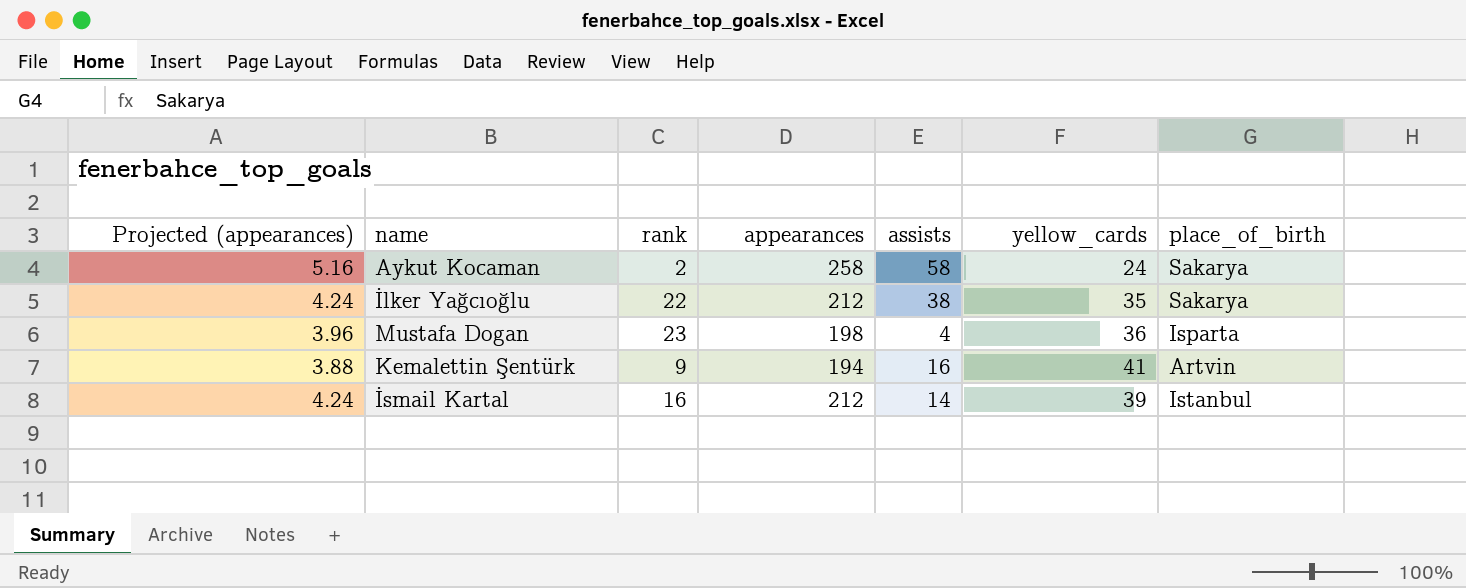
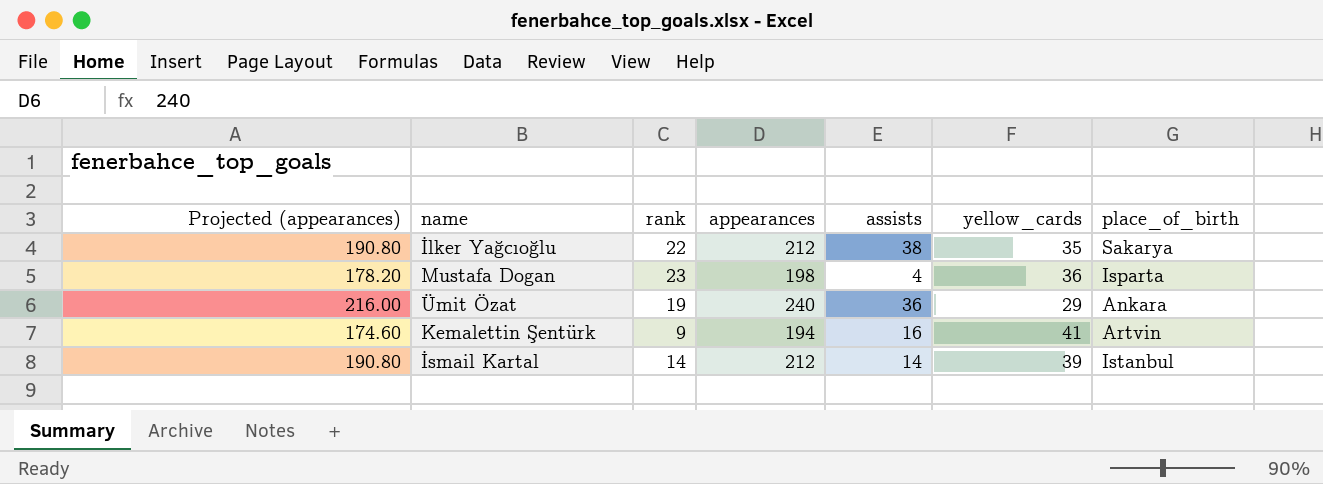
column Projected (appearances) | formula: [appearances] * 0.02 -> [appearances] * 0.9
row Aykut Kocaman: 5.16 | 2 | 258 | 58 | 24 | Sakarya -> none
row Ümit Özat: none -> 216.00 | 19 | 240 | 36 | 29 | Ankara
İsmail Kartal | rank: 16 -> 14

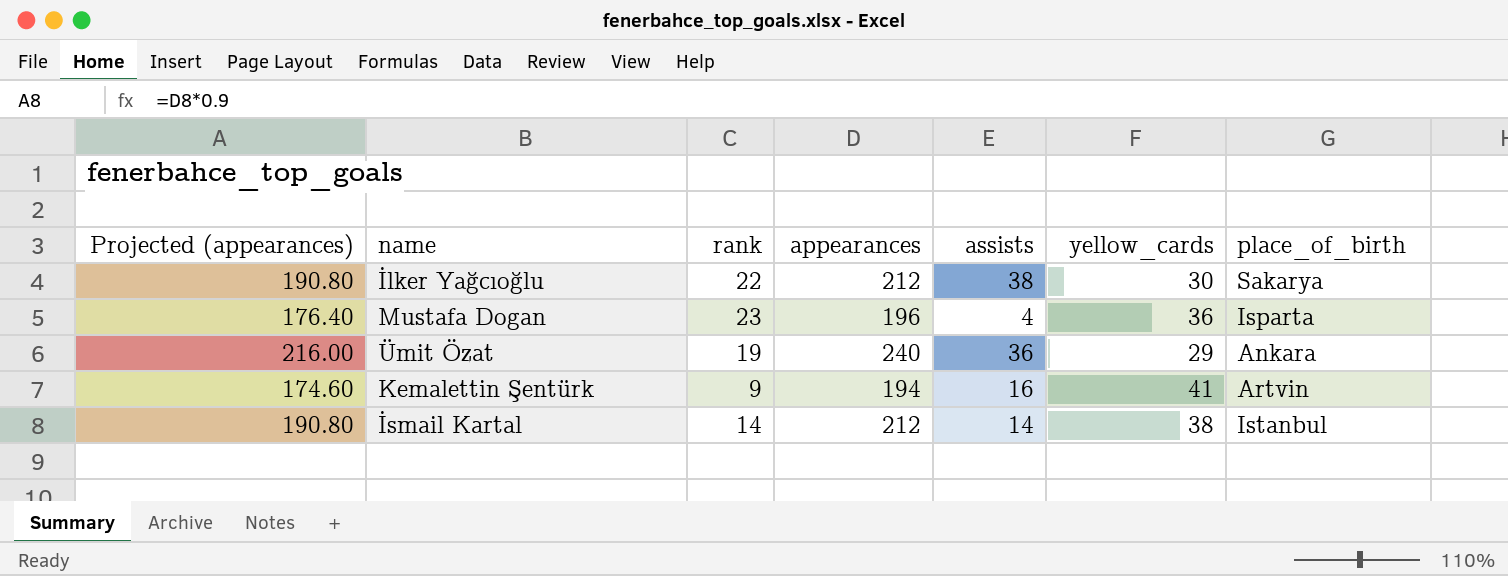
İlker Yağcıoğlu | yellow_cards: 35 -> 30
Mustafa Dogan | Projected (appearances): 178.20 -> 176.40
Mustafa Dogan | appearances: 198 -> 196
İsmail Kartal | yellow_cards: 39 -> 38

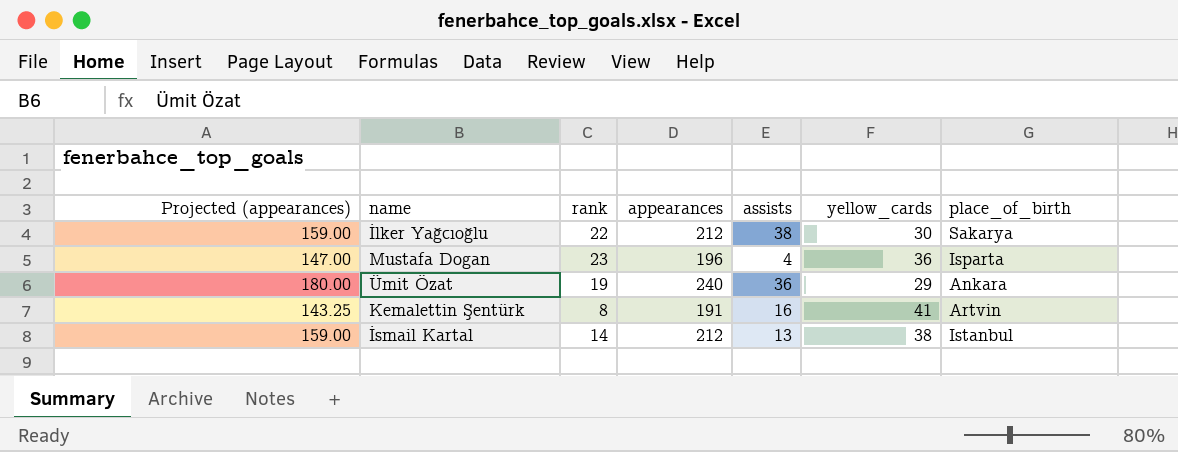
column Projected (appearances) | formula: [appearances] * 0.9 -> [appearances] * 0.75
Kemalettin Şentürk | rank: 9 -> 8
Kemalettin Şentürk | appearances: 194 -> 191
İsmail Kartal | assists: 14 -> 13

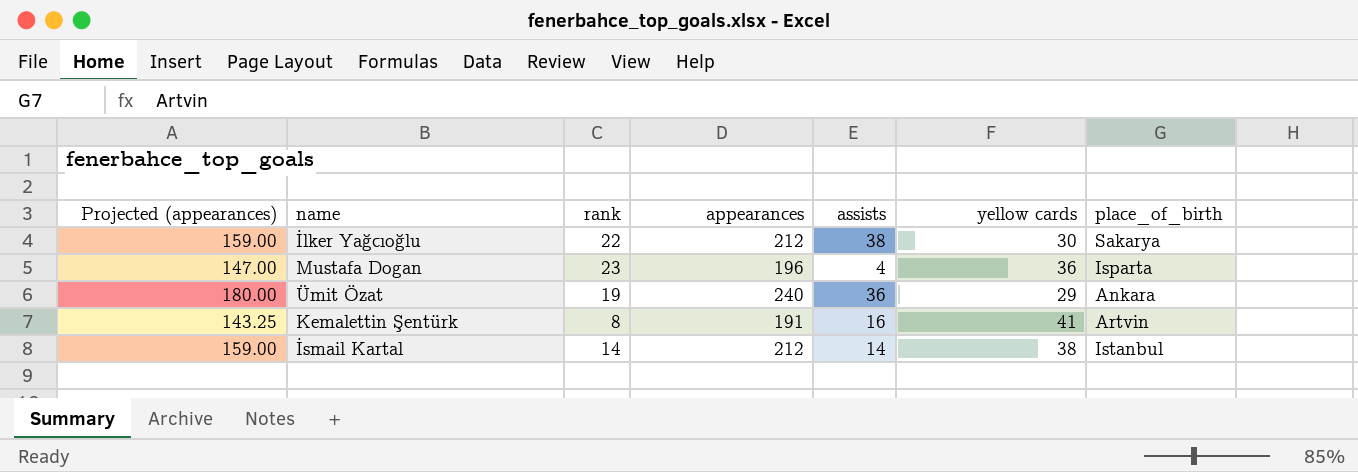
column name: yellow_cards -> yellow cards
İsmail Kartal | assists: 13 -> 14

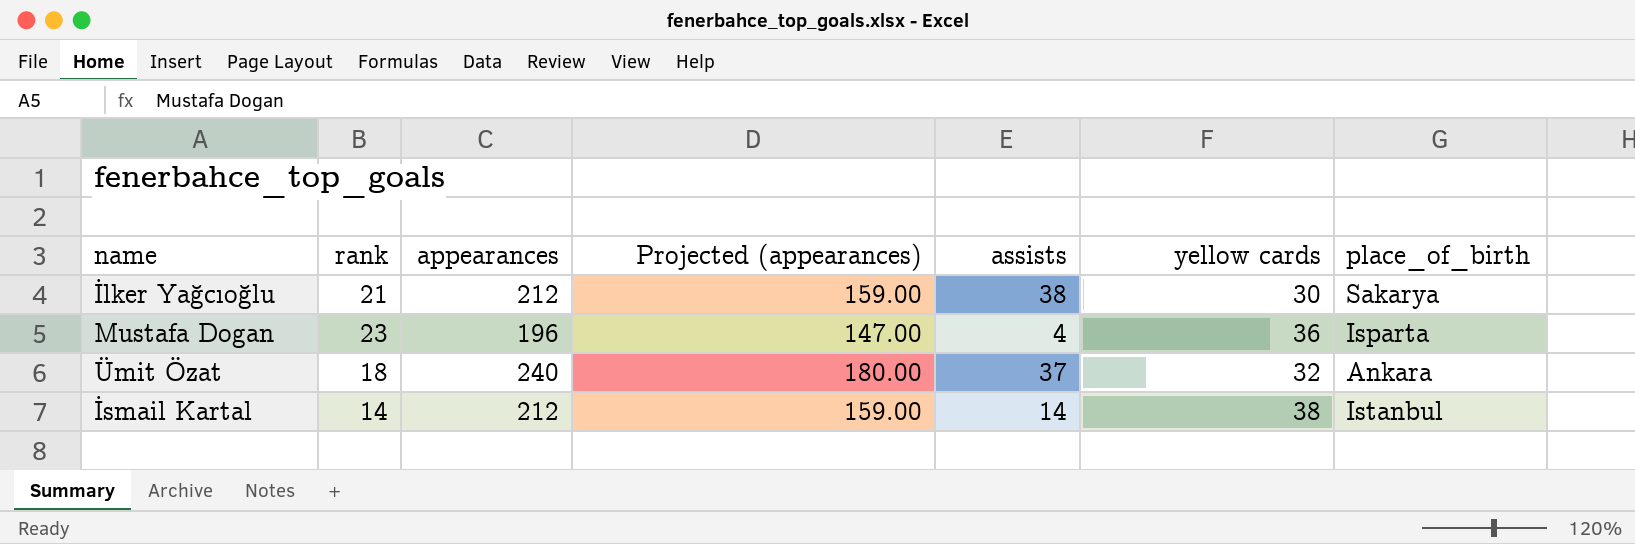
column Projected (appearances) | position: 1 -> 4
row Kemalettin Şentürk: 143.25 | 8 | 191 | 16 | 41 | Artvin -> none
İlker Yağcıoğlu | rank: 22 -> 21
Ümit Özat | rank: 19 -> 18
Ümit Özat | assists: 36 -> 37
Ümit Özat | yellow cards: 29 -> 32

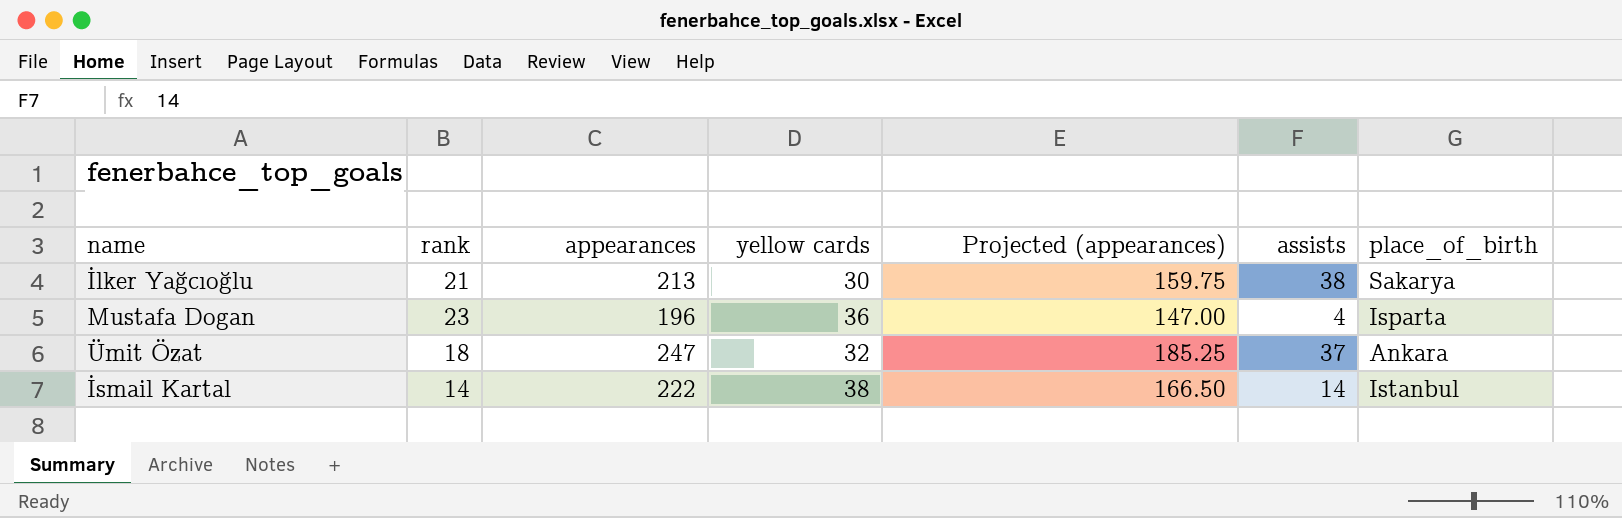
column yellow cards | position: 6 -> 4
İlker Yağcıoğlu | appearances: 212 -> 213
İlker Yağcıoğlu | Projected (appearances): 159.00 -> 159.75
Ümit Özat | appearances: 240 -> 247
Ümit Özat | Projected (appearances): 180.00 -> 185.25
İsmail Kartal | appearances: 212 -> 222
İsmail Kartal | Projected (appearances): 159.00 -> 166.50

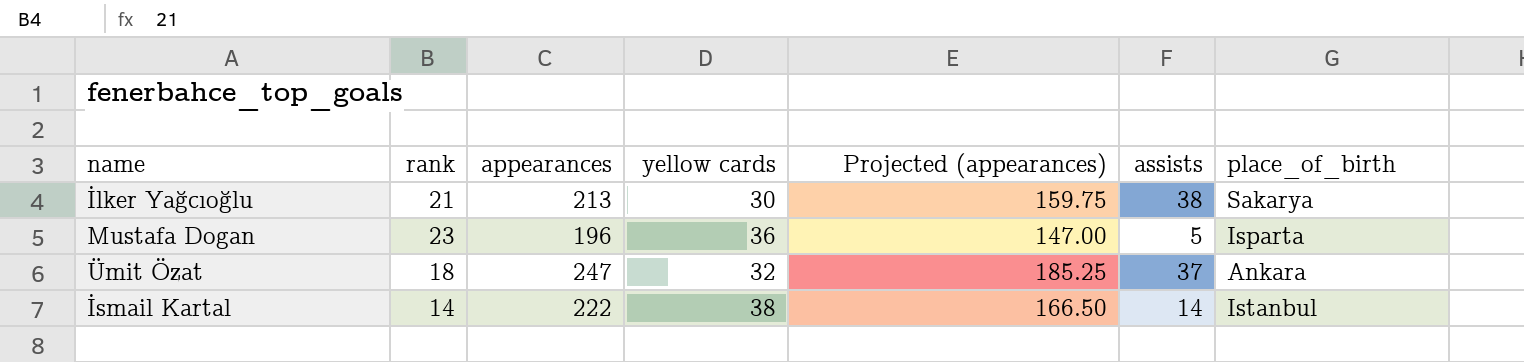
Mustafa Dogan | assists: 4 -> 5

